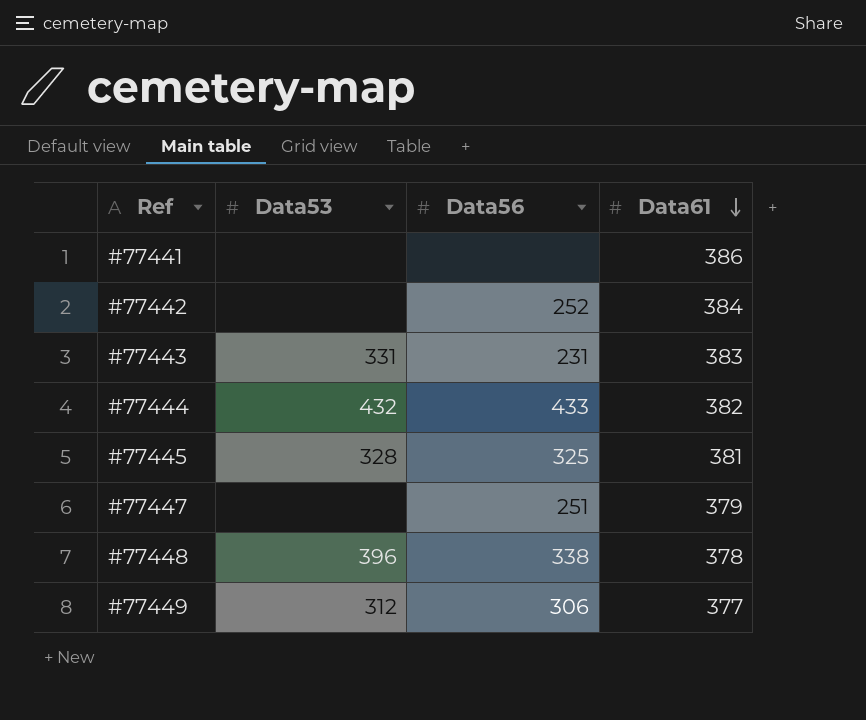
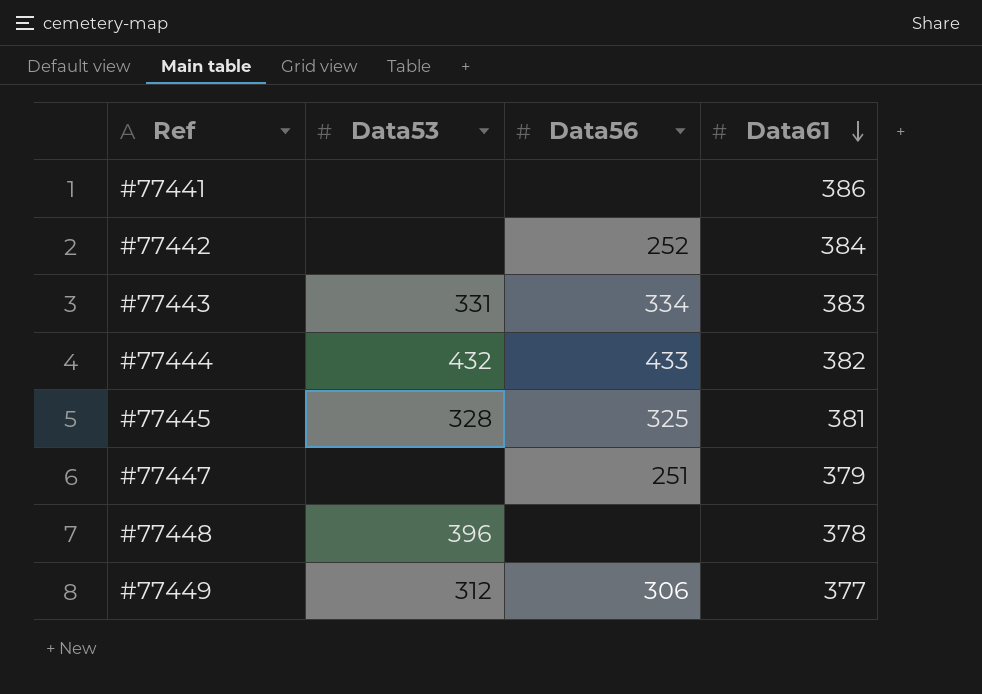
#77443 | Data56: 231 -> 334
#77448 | Data56: 338 -> none

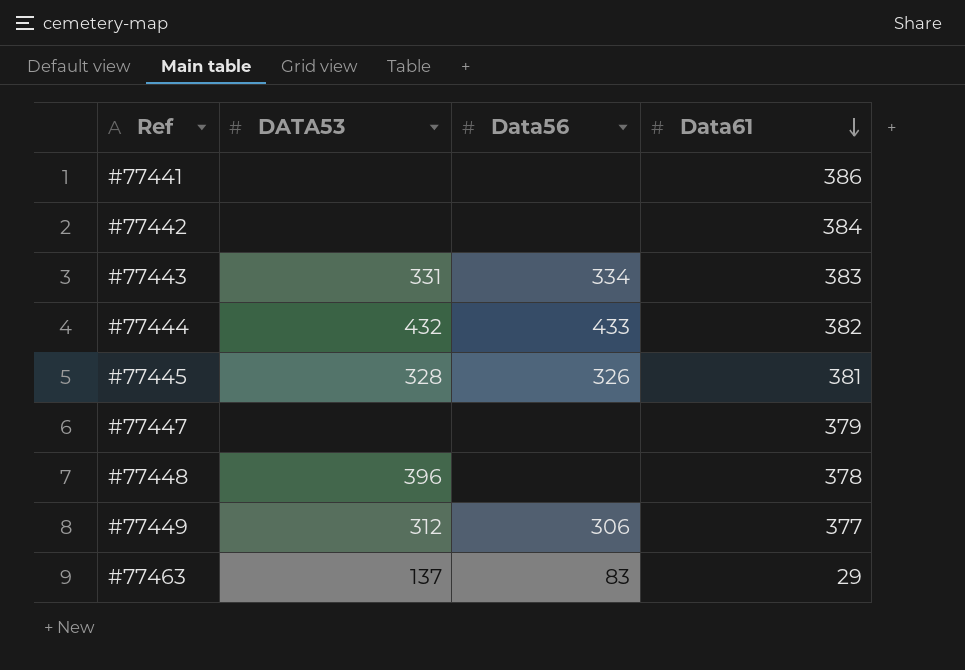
column name: Data53 -> DATA53
#77442 | Data56: 252 -> none
#77445 | Data56: 325 -> 326
#77447 | Data56: 251 -> none
row #77463: none -> 137 | 83 | 29

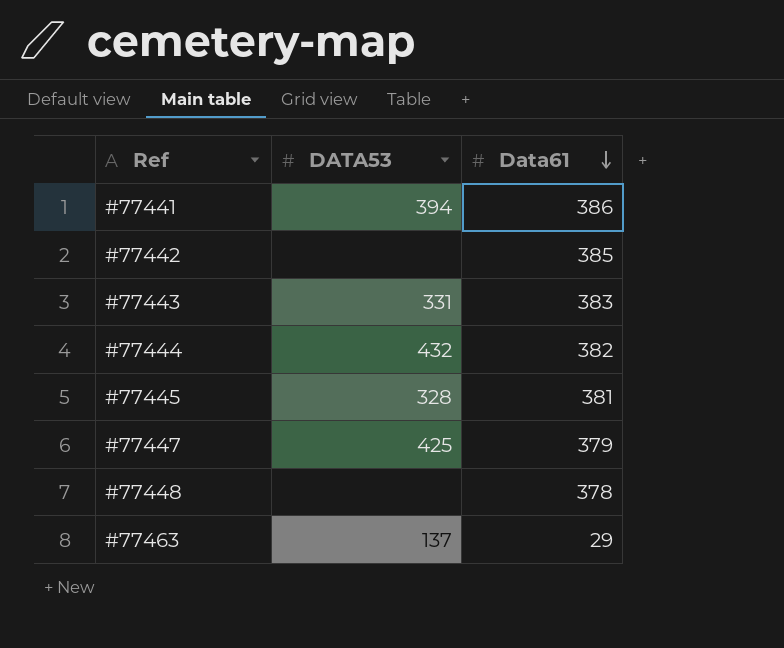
column Data56 | position: 3 -> none
row #77449: 312 | 306 | 377 -> none
#77441 | DATA53: none -> 394
#77442 | Data61: 384 -> 385
#77447 | DATA53: none -> 425
#77448 | DATA53: 396 -> none

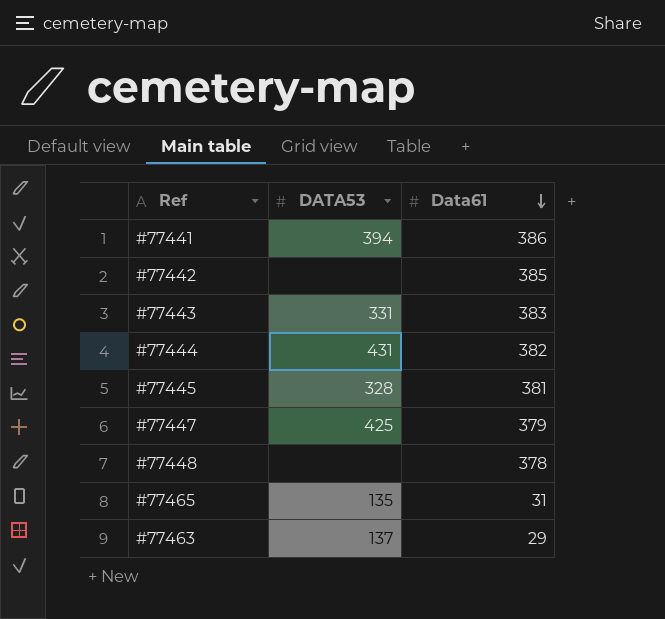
#77444 | DATA53: 432 -> 431
row #77465: none -> 135 | 31

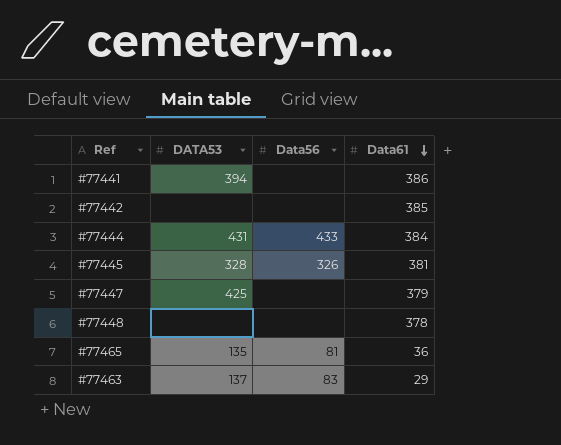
column Data56 | position: none -> 3
row #77443: 331 | 383 -> none
#77444 | Data61: 382 -> 384
#77465 | Data61: 31 -> 36

